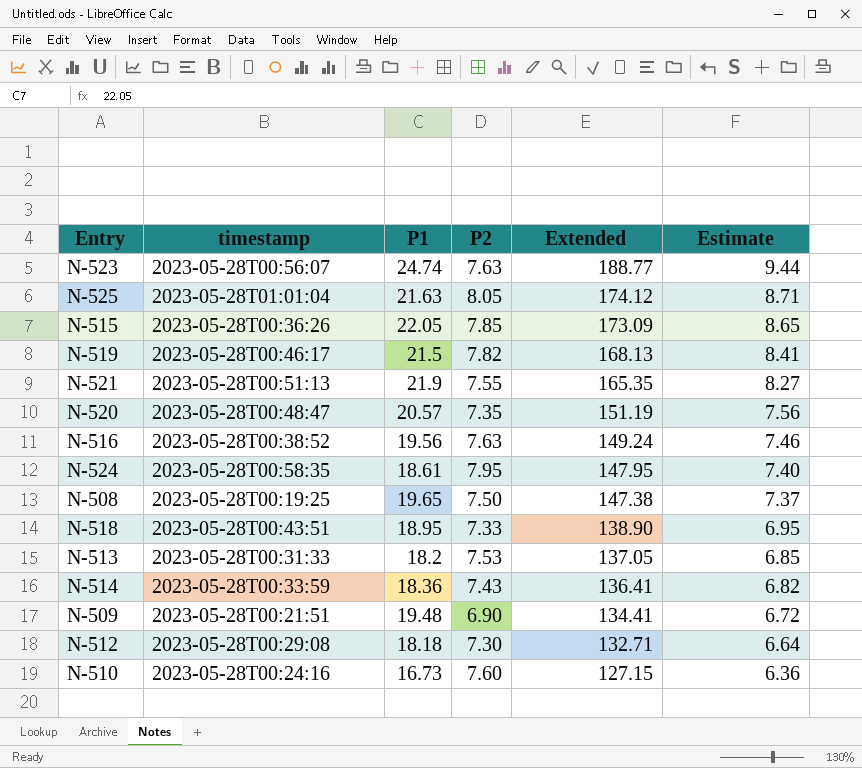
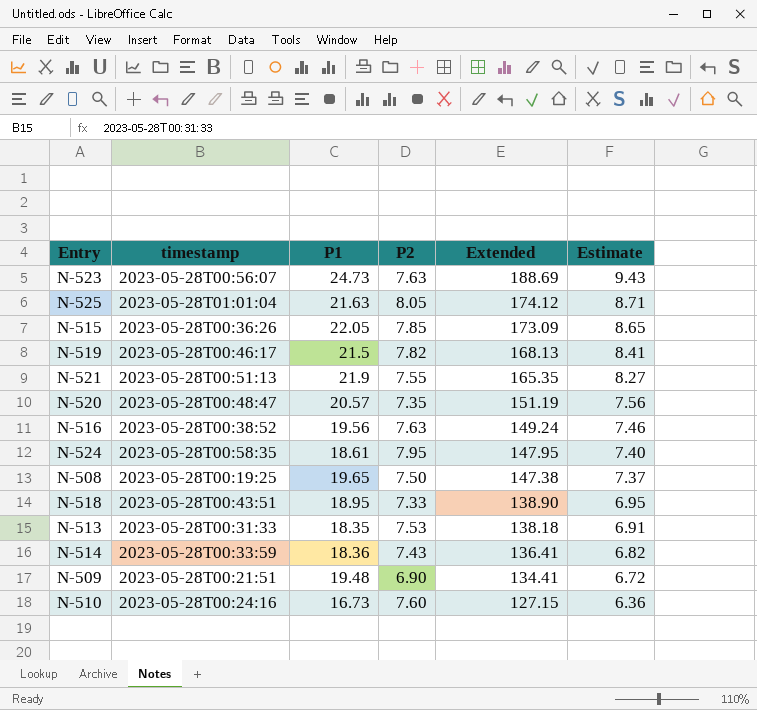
row N-512: 2023-05-28T00:29:08 | 18.18 | 7.30 | 132.71 | 6.64 -> none
N-523 | P1: 24.74 -> 24.73
N-523 | Extended: 188.77 -> 188.69
N-523 | Estimate: 9.44 -> 9.43
N-513 | P1: 18.2 -> 18.35
N-513 | Extended: 137.05 -> 138.18
N-513 | Estimate: 6.85 -> 6.91

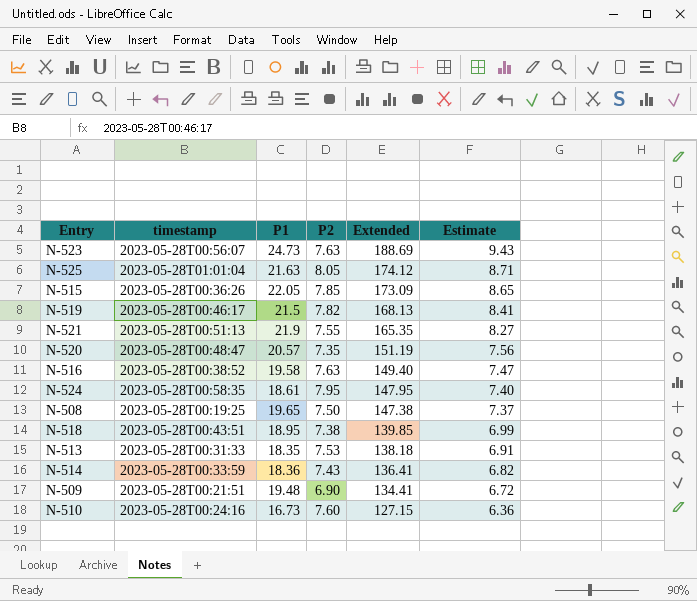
N-516 | P1: 19.56 -> 19.58
N-516 | Extended: 149.24 -> 149.40
N-516 | Estimate: 7.46 -> 7.47
N-518 | P2: 7.33 -> 7.38
N-518 | Extended: 138.90 -> 139.85
N-518 | Estimate: 6.95 -> 6.99

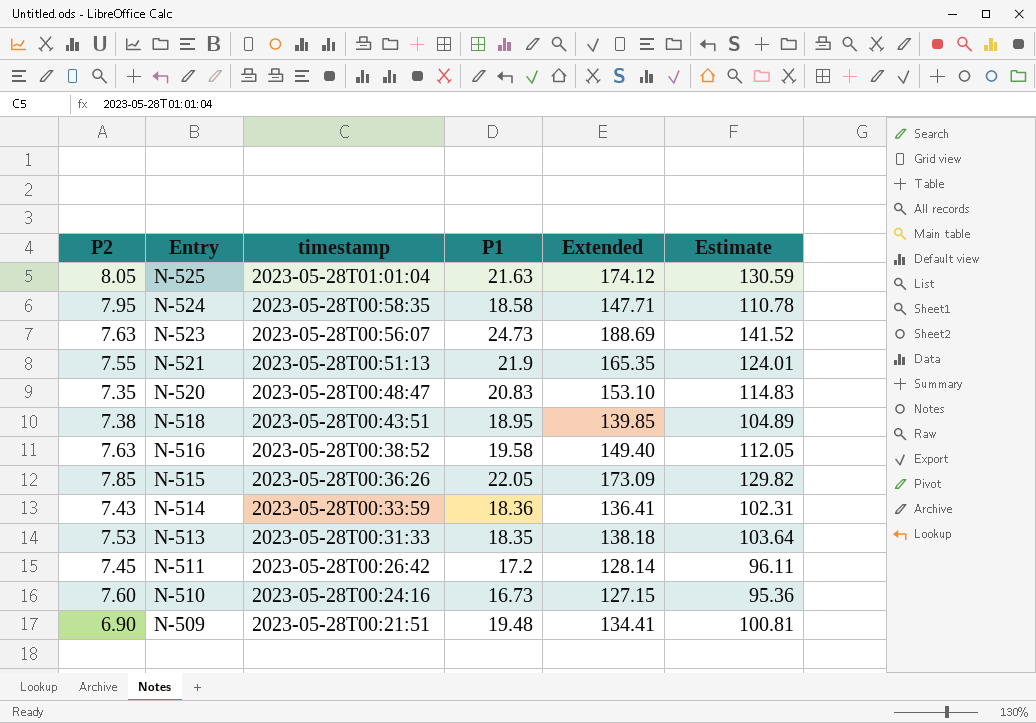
row order: Extended descending -> Entry descending
column P2 | position: 4 -> 1
column Estimate | formula: [Extended] * 0.05 -> [Extended] * 0.75
row N-519: 2023-05-28T00:46:17 | 21.5 | 7.82 | 168.13 | 8.41 -> none
row N-508: 2023-05-28T00:19:25 | 19.65 | 7.50 | 147.38 | 7.37 -> none
N-524 | P1: 18.61 -> 18.58
N-524 | Extended: 147.95 -> 147.71
N-520 | P1: 20.57 -> 20.83
N-520 | Extended: 151.19 -> 153.10
row N-511: none -> 7.45 | 2023-05-28T00:26:42 | 17.2 | 128.14 | 96.11

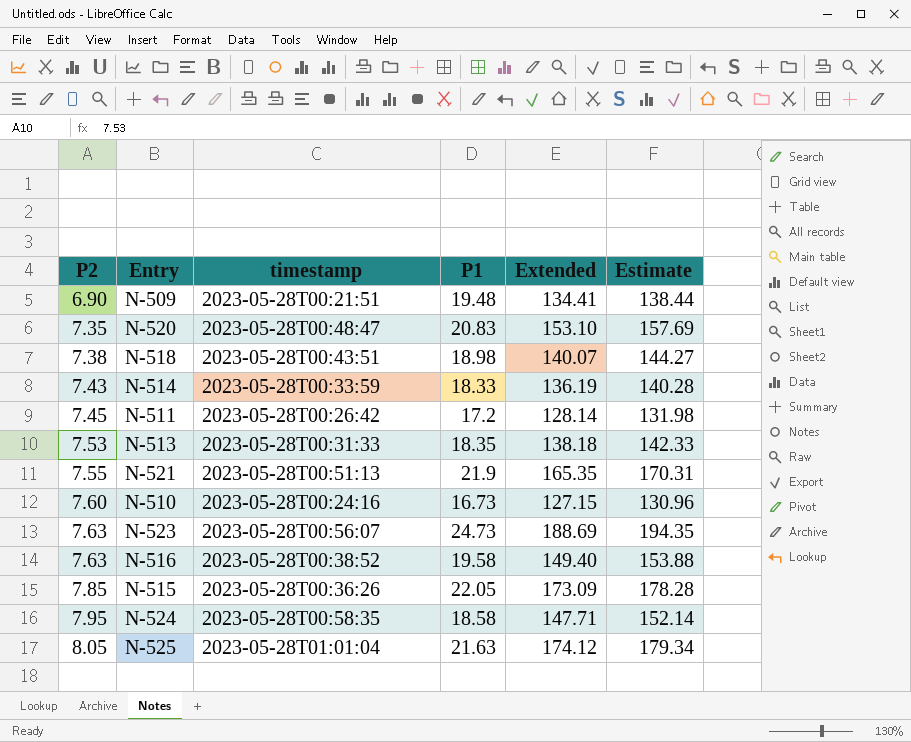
row order: Entry descending -> P2 ascending
column Estimate | formula: [Extended] * 0.75 -> [Extended] * 1.03
N-518 | P1: 18.95 -> 18.98
N-518 | Extended: 139.85 -> 140.07
N-514 | P1: 18.36 -> 18.33
N-514 | Extended: 136.41 -> 136.19

